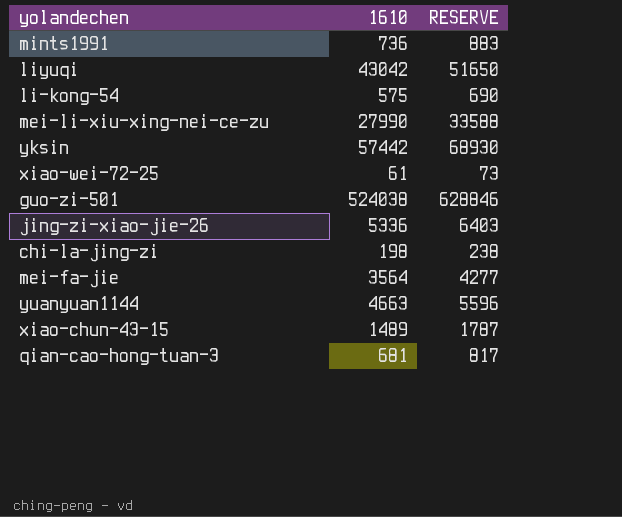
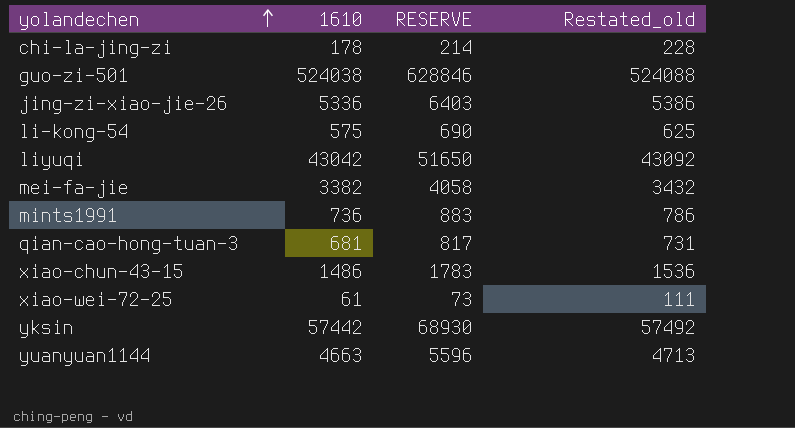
row order: none -> yolandechen ascending
column Restated_old | formula: none -> [1610] + 50
row mei-li-xiu-xing-nei-ce-zu: 27990 | 33588 -> none
chi-la-jing-zi | 1610: 198 -> 178
chi-la-jing-zi | RESERVE: 238 -> 214
mei-fa-jie | 1610: 3564 -> 3382
mei-fa-jie | RESERVE: 4277 -> 4058
xiao-chun-43-15 | 1610: 1489 -> 1486
xiao-chun-43-15 | RESERVE: 1787 -> 1783

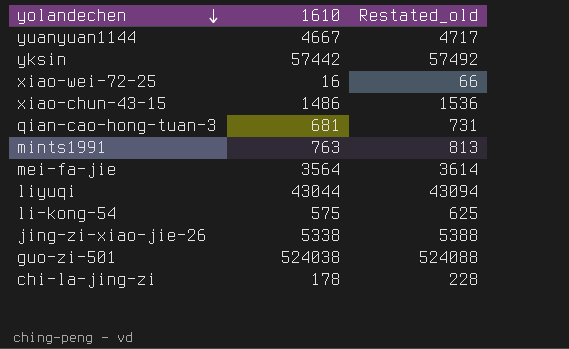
row order: yolandechen ascending -> yolandechen descending
column RESERVE | formula: [1610] * 1.2 -> none
yuanyuan1144 | 1610: 4663 -> 4667
yuanyuan1144 | Restated_old: 4713 -> 4717
xiao-wei-72-25 | 1610: 61 -> 16
xiao-wei-72-25 | Restated_old: 111 -> 66
mints1991 | 1610: 736 -> 763
mints1991 | Restated_old: 786 -> 813
mei-fa-jie | 1610: 3382 -> 3564
mei-fa-jie | Restated_old: 3432 -> 3614
liyuqi | 1610: 43042 -> 43044
liyuqi | Restated_old: 43092 -> 43094
jing-zi-xiao-jie-26 | 1610: 5336 -> 5338
jing-zi-xiao-jie-26 | Restated_old: 5386 -> 5388

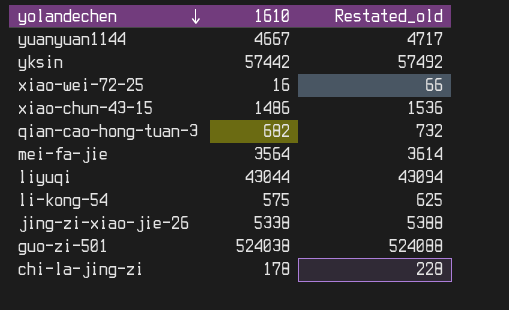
row mints1991: 763 | 813 -> none
qian-cao-hong-tuan-3 | 1610: 681 -> 682
qian-cao-hong-tuan-3 | Restated_old: 731 -> 732

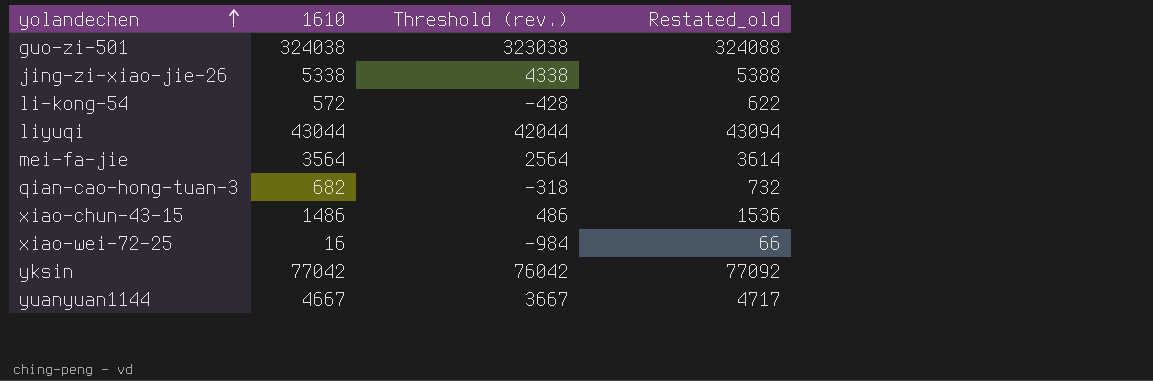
row order: yolandechen descending -> yolandechen ascending
column Threshold (rev.) | formula: none -> [1610] - 1000
row chi-la-jing-zi: 178 | 228 -> none
guo-zi-501 | 1610: 524038 -> 324038
guo-zi-501 | Restated_old: 524088 -> 324088
li-kong-54 | 1610: 575 -> 572
li-kong-54 | Restated_old: 625 -> 622
yksin | 1610: 57442 -> 77042
yksin | Restated_old: 57492 -> 77092

